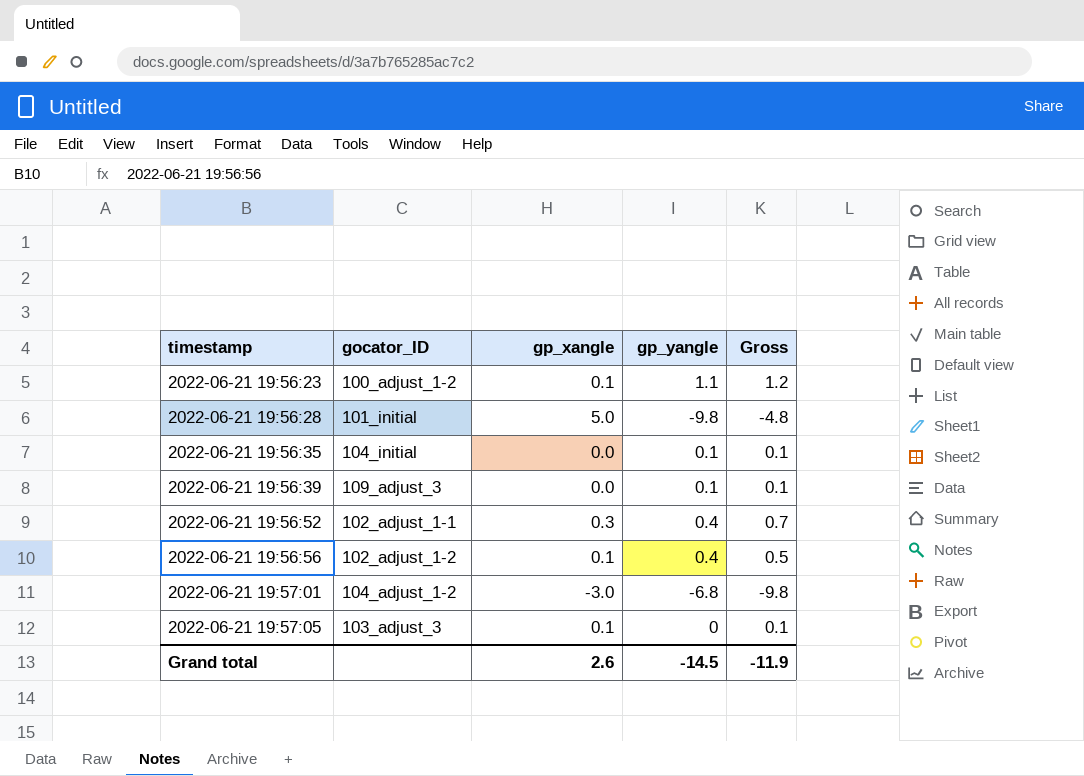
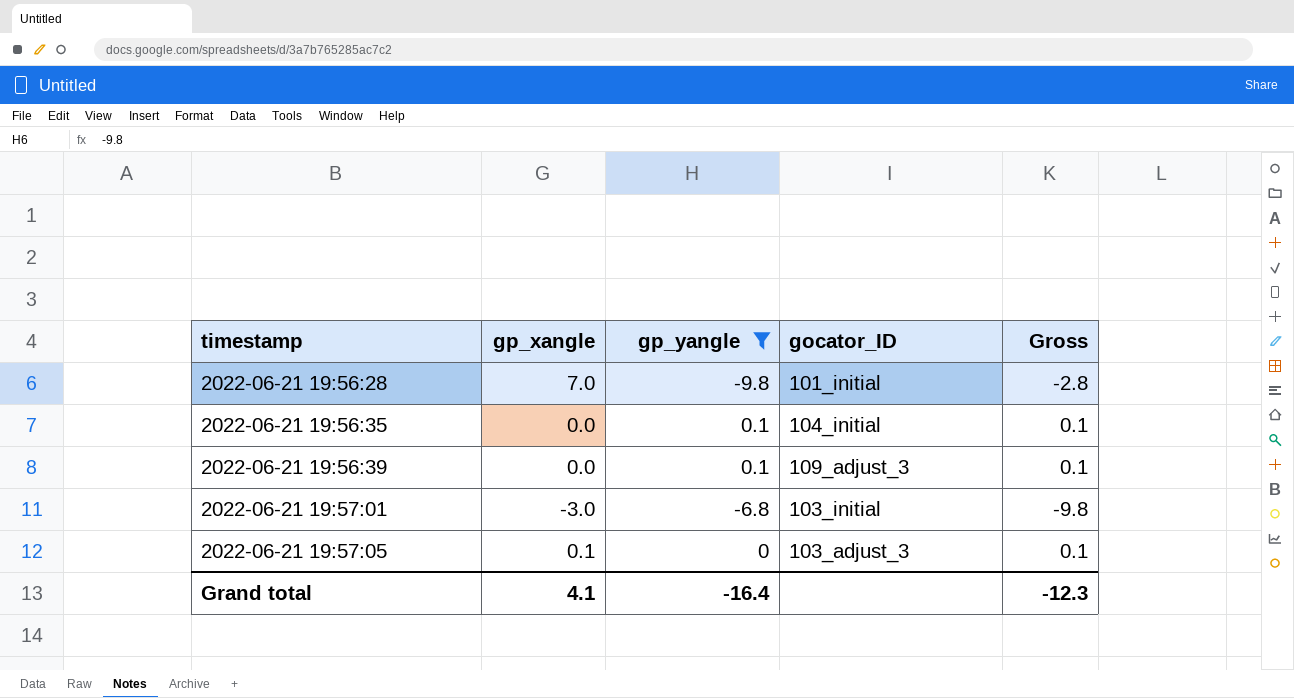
filter: none -> gp_yangle <= 0.1
column gocator_ID | position: 2 -> 4
2022-06-21 19:56:28 | gp_xangle: 5.0 -> 7.0
2022-06-21 19:56:28 | Gross: -4.8 -> -2.8
2022-06-21 19:57:01 | gocator_ID: 104_adjust_1-2 -> 103_initial
Grand total | gp_xangle: 2.6 -> 4.1
Grand total | gp_yangle: -14.5 -> -16.4
Grand total | Gross: -11.9 -> -12.3

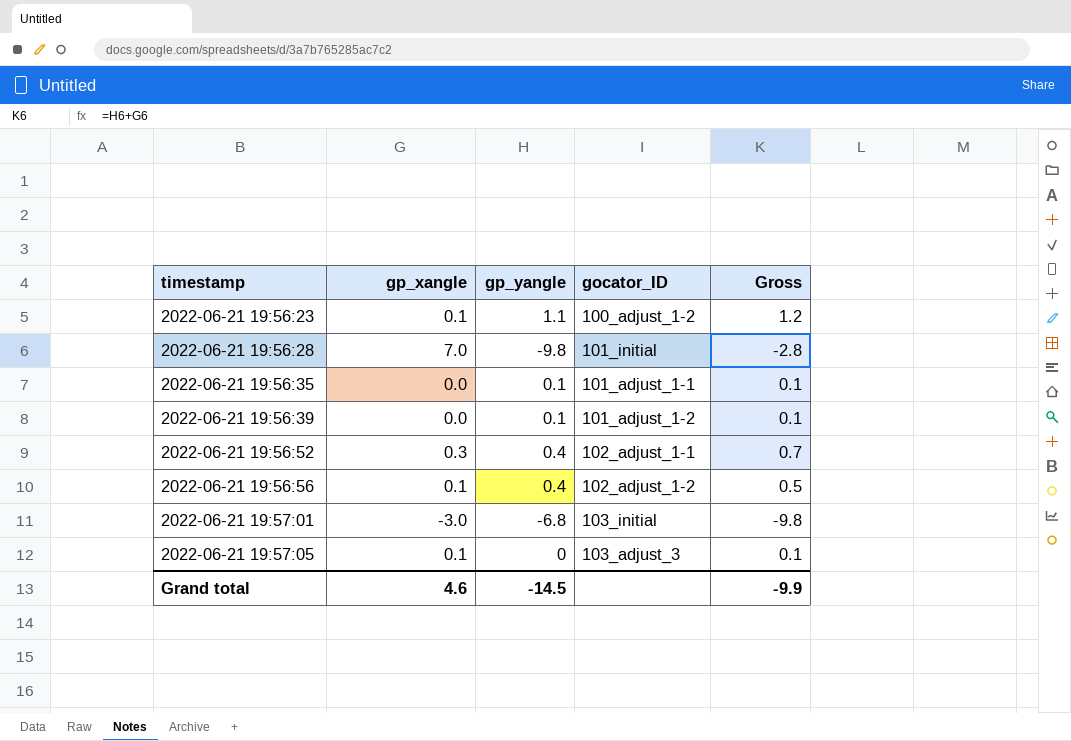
filter: gp_yangle <= 0.1 -> none
2022-06-21 19:56:35 | gocator_ID: 104_initial -> 101_adjust_1-1
2022-06-21 19:56:39 | gocator_ID: 109_adjust_3 -> 101_adjust_1-2
Grand total | gp_xangle: 4.1 -> 4.6
Grand total | gp_yangle: -16.4 -> -14.5
Grand total | Gross: -12.3 -> -9.9

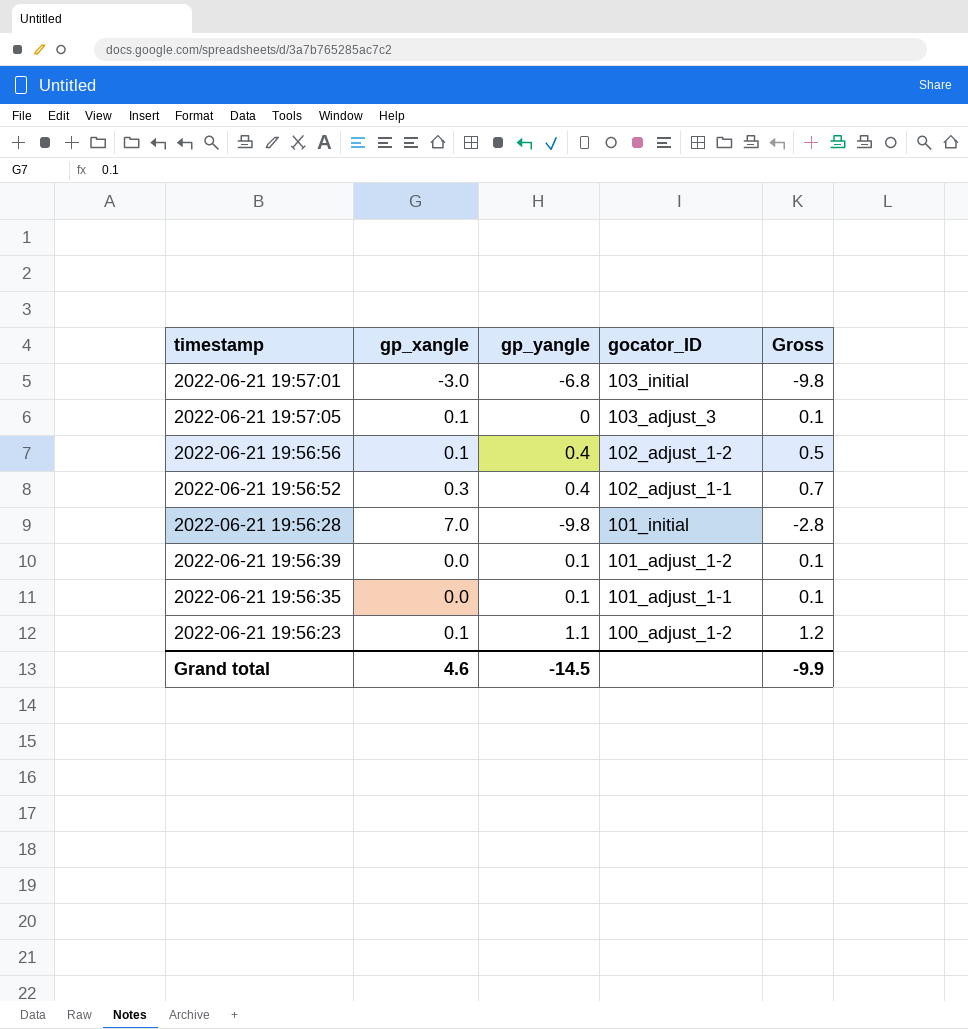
row order: timestamp ascending -> gocator_ID descending

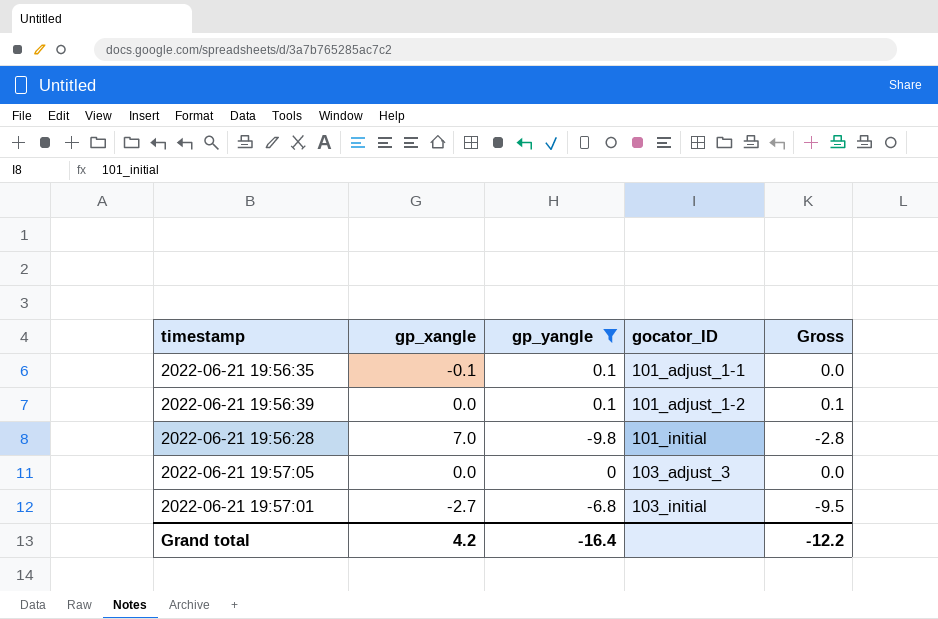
filter: none -> gp_yangle <= 0.1
row order: gocator_ID descending -> gocator_ID ascending
2022-06-21 19:56:35 | gp_xangle: 0.0 -> -0.1
2022-06-21 19:56:35 | Gross: 0.1 -> 0.0
2022-06-21 19:57:05 | gp_xangle: 0.1 -> 0.0
2022-06-21 19:57:05 | Gross: 0.1 -> 0.0
2022-06-21 19:57:01 | gp_xangle: -3.0 -> -2.7
2022-06-21 19:57:01 | Gross: -9.8 -> -9.5
Grand total | gp_xangle: 4.6 -> 4.2
Grand total | gp_yangle: -14.5 -> -16.4
Grand total | Gross: -9.9 -> -12.2

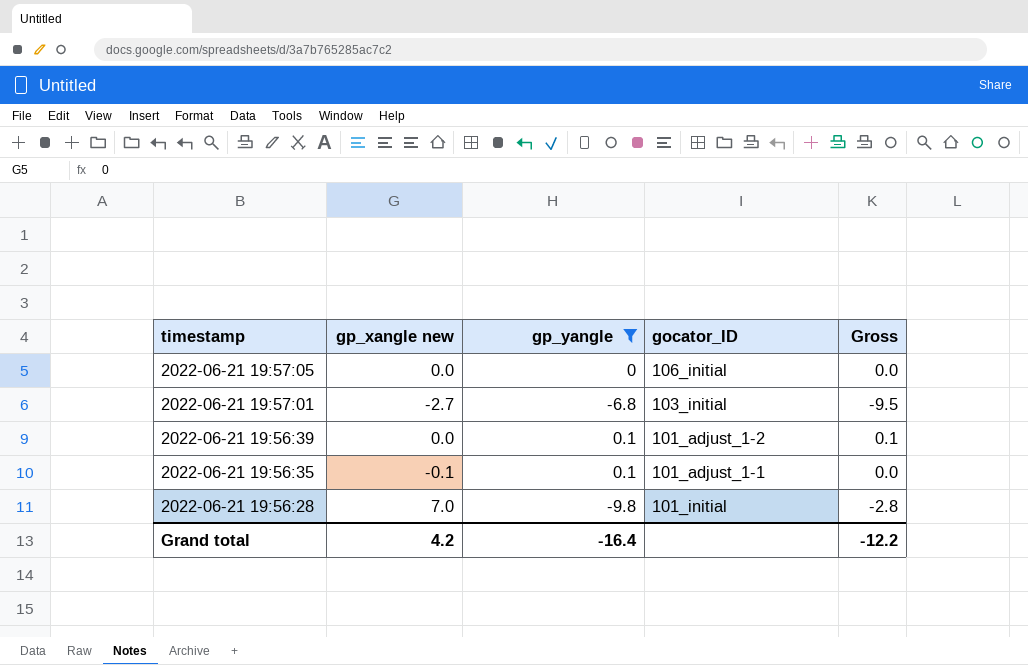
row order: gocator_ID ascending -> timestamp descending
column name: gp_xangle -> gp_xangle new
2022-06-21 19:57:05 | gocator_ID: 103_adjust_3 -> 106_initial

